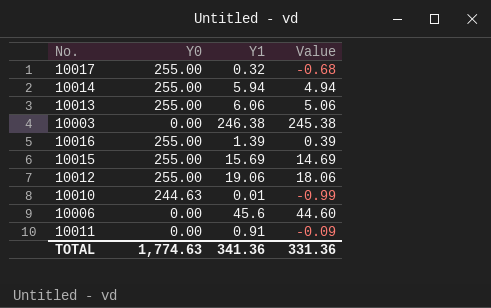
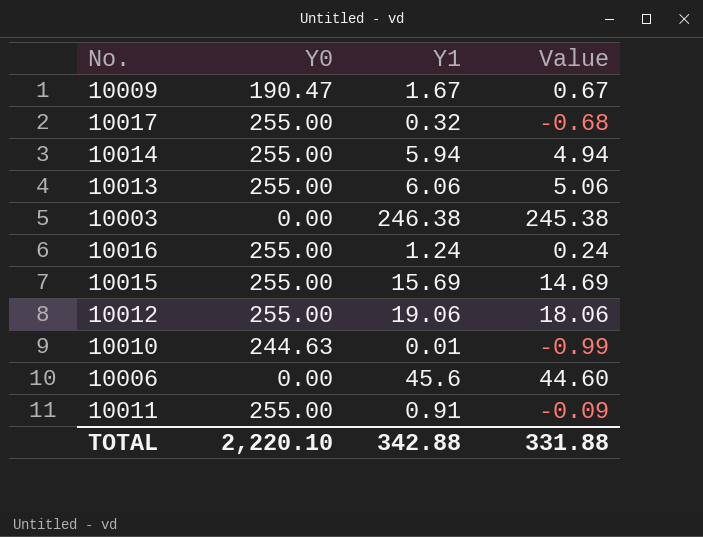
row 10009: none -> 190.47 | 1.67 | 0.67
10016 | Y1: 1.39 -> 1.24
10016 | Value: 0.39 -> 0.24
10011 | Y0: 0.00 -> 255.00
TOTAL | Y0: 1,774.63 -> 2,220.10
TOTAL | Y1: 341.36 -> 342.88
TOTAL | Value: 331.36 -> 331.88

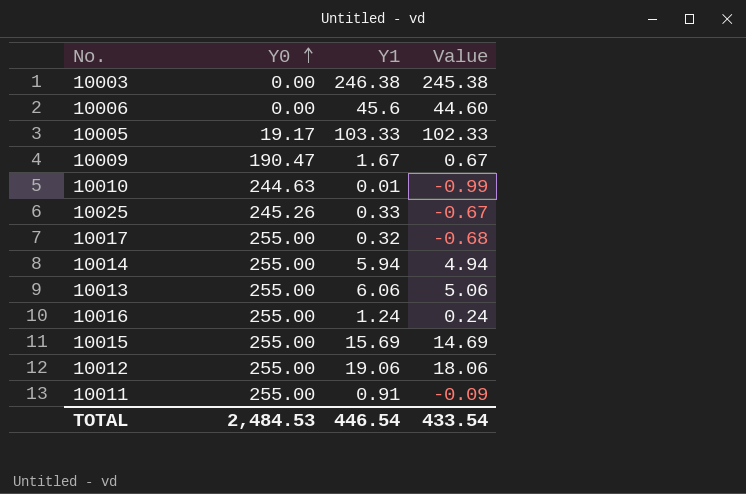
row order: none -> Y0 ascending
row 10005: none -> 19.17 | 103.33 | 102.33
row 10025: none -> 245.26 | 0.33 | -0.67
TOTAL | Y0: 2,220.10 -> 2,484.53
TOTAL | Y1: 342.88 -> 446.54
TOTAL | Value: 331.88 -> 433.54

